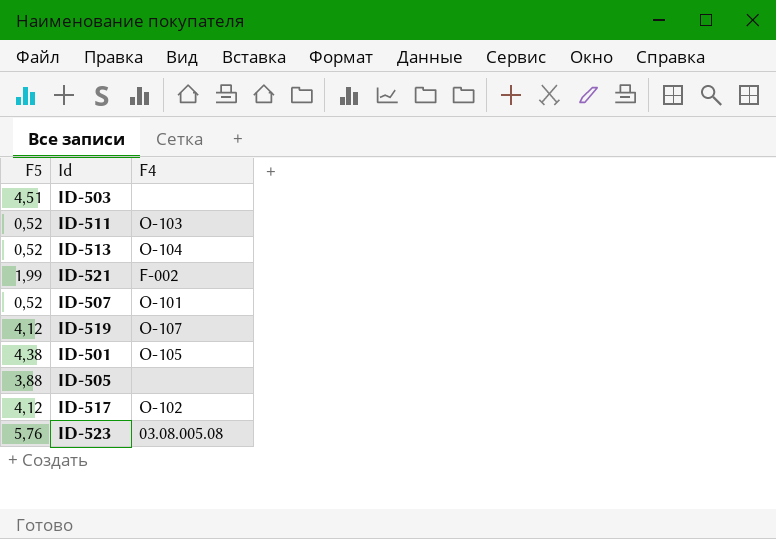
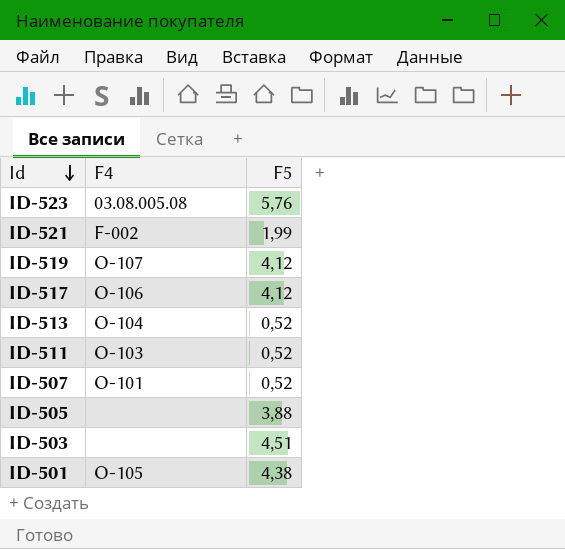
row order: none -> Id descending
column F5 | position: 1 -> 3
ID-517 | F4: O-102 -> O-106

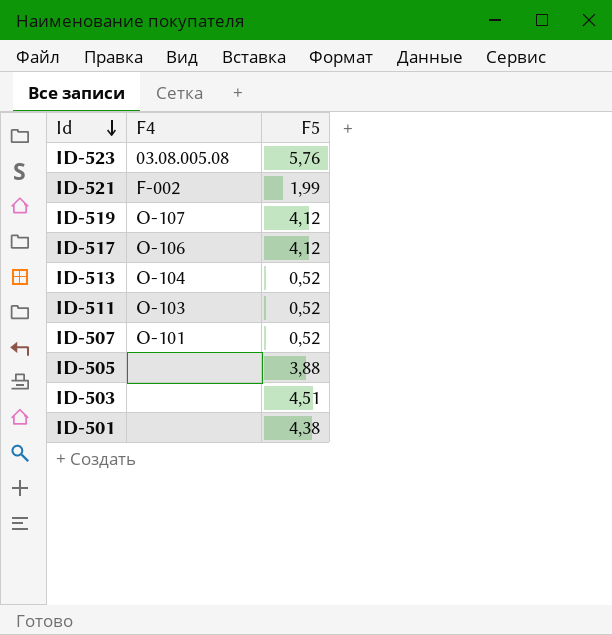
ID-501 | F4: O-105 -> none

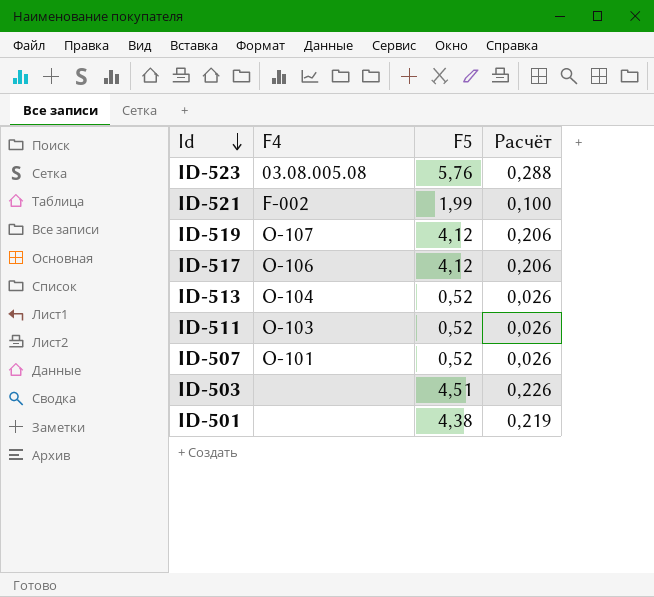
column Расчёт | formula: none -> [F5] * 0,05
row ID-505: none | 3,88 -> none

